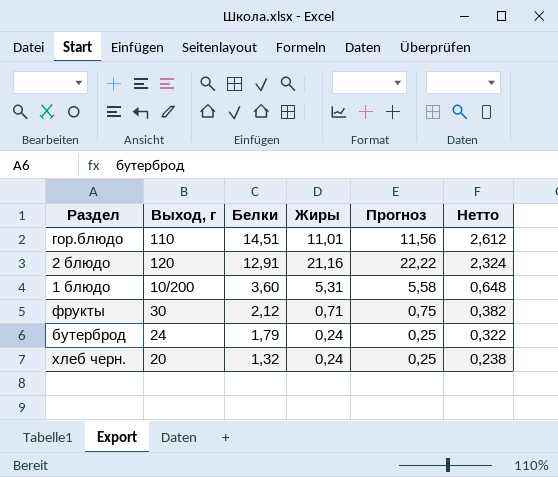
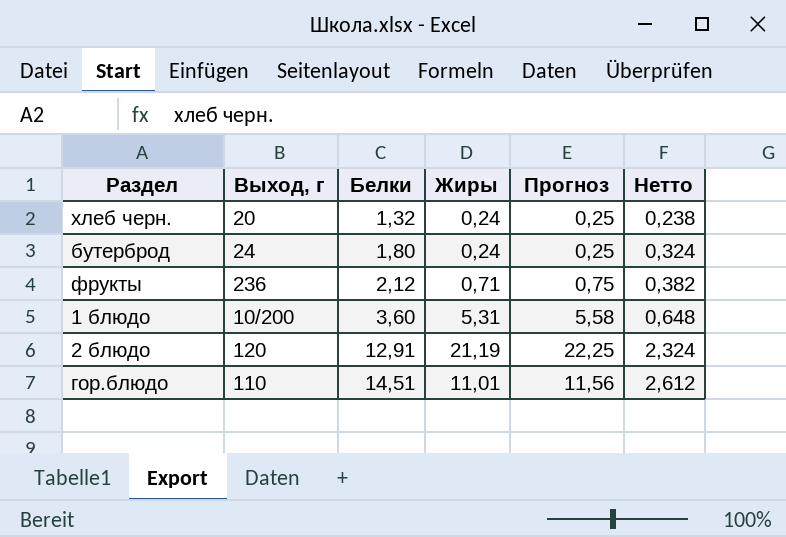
row order: Белки descending -> Белки ascending
бутерброд | Белки: 1,79 -> 1,80
бутерброд | Нетто: 0,322 -> 0,324
фрукты | Выход, г: 30 -> 236
2 блюдо | Жиры: 21,16 -> 21,19
2 блюдо | Прогноз: 22,22 -> 22,25

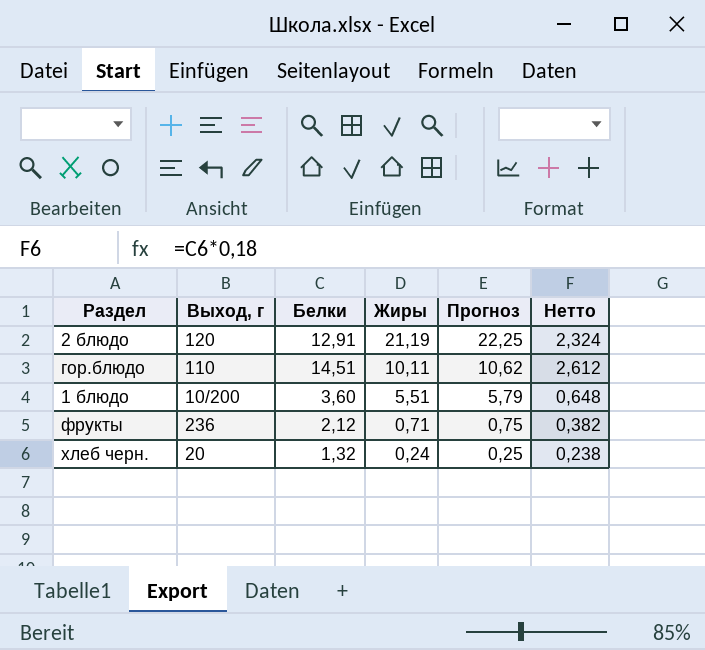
row order: Белки ascending -> Жиры descending
row бутерброд: 24 | 1,80 | 0,24 | 0,25 | 0,324 -> none
гор.блюдо | Жиры: 11,01 -> 10,11
гор.блюдо | Прогноз: 11,56 -> 10,62
1 блюдо | Жиры: 5,31 -> 5,51
1 блюдо | Прогноз: 5,58 -> 5,79

